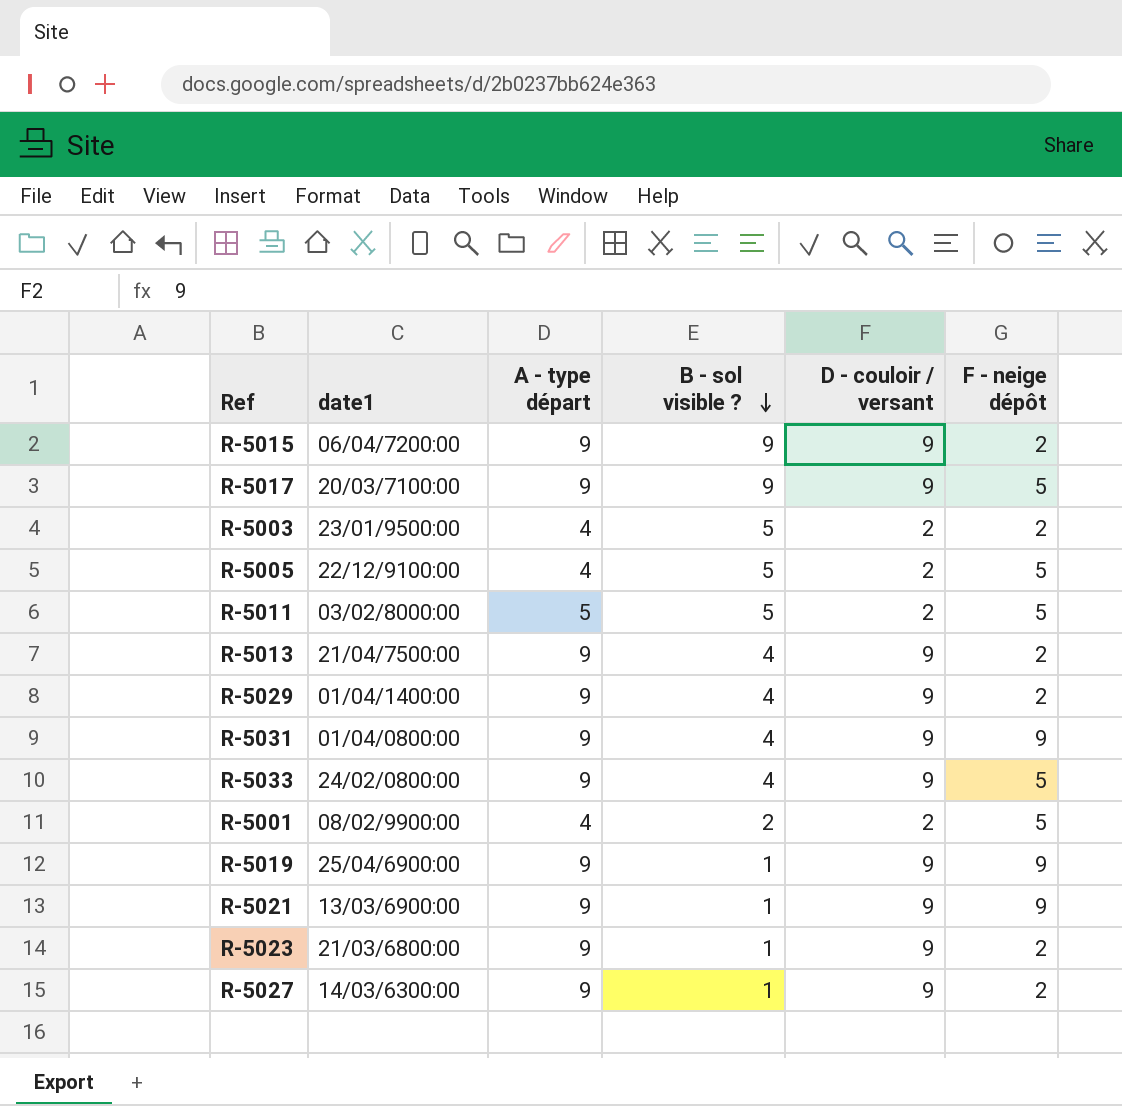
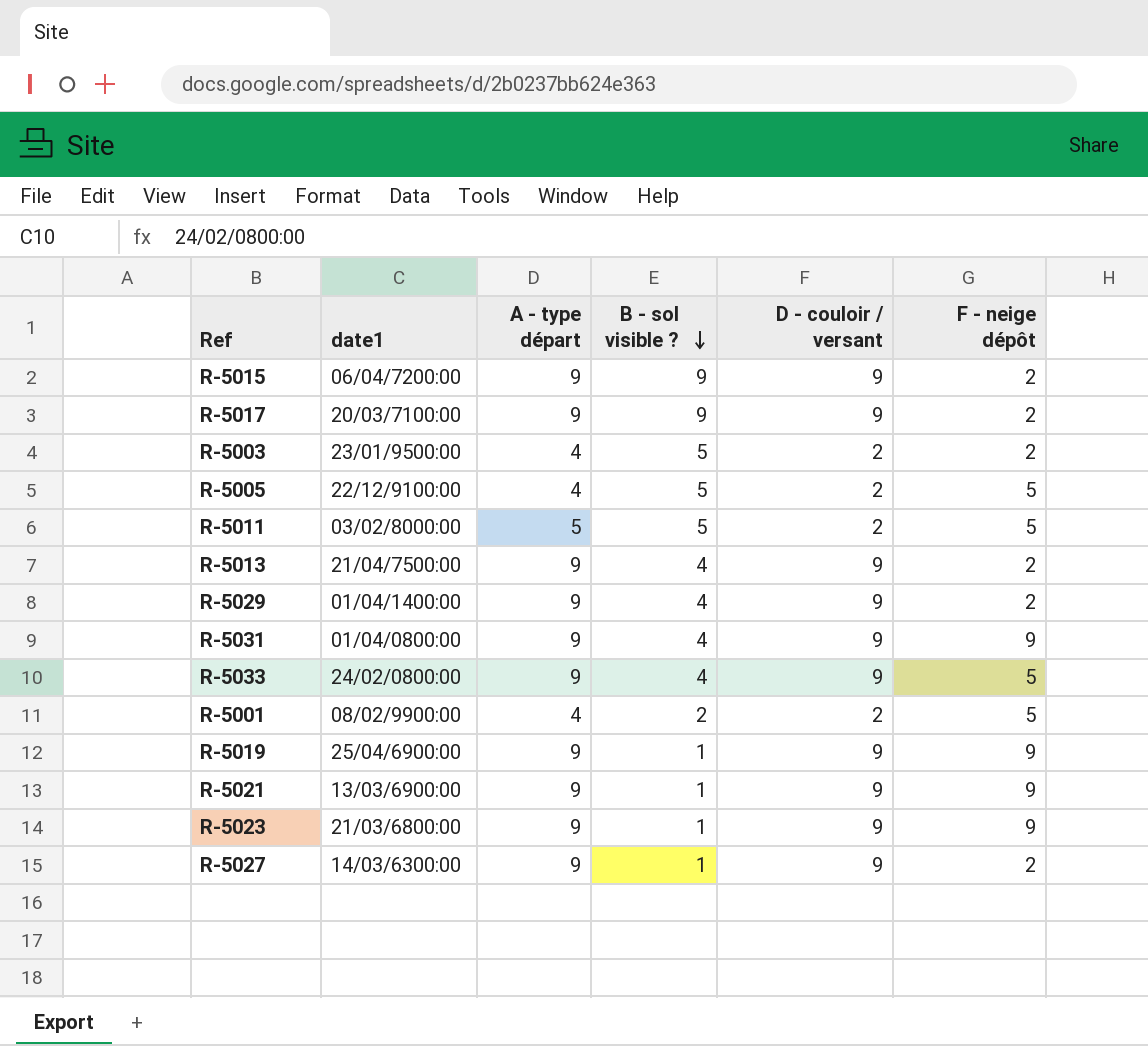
R-5017 | F - neige dépôt: 5 -> 2
R-5023 | F - neige dépôt: 2 -> 9

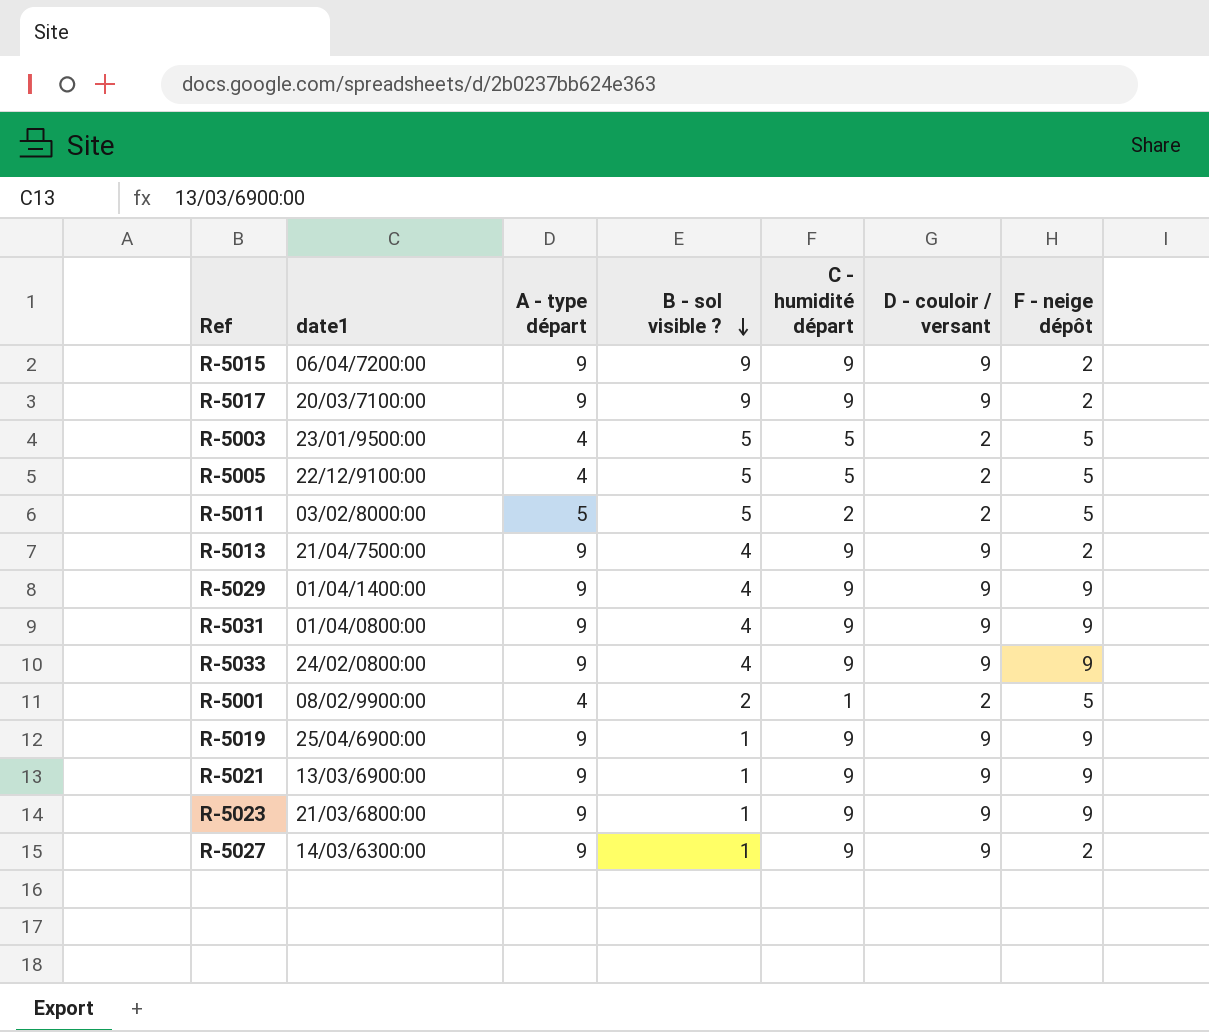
column C - humidité départ | position: none -> 5
R-5003 | F - neige dépôt: 2 -> 5
R-5029 | F - neige dépôt: 2 -> 9
R-5033 | F - neige dépôt: 5 -> 9

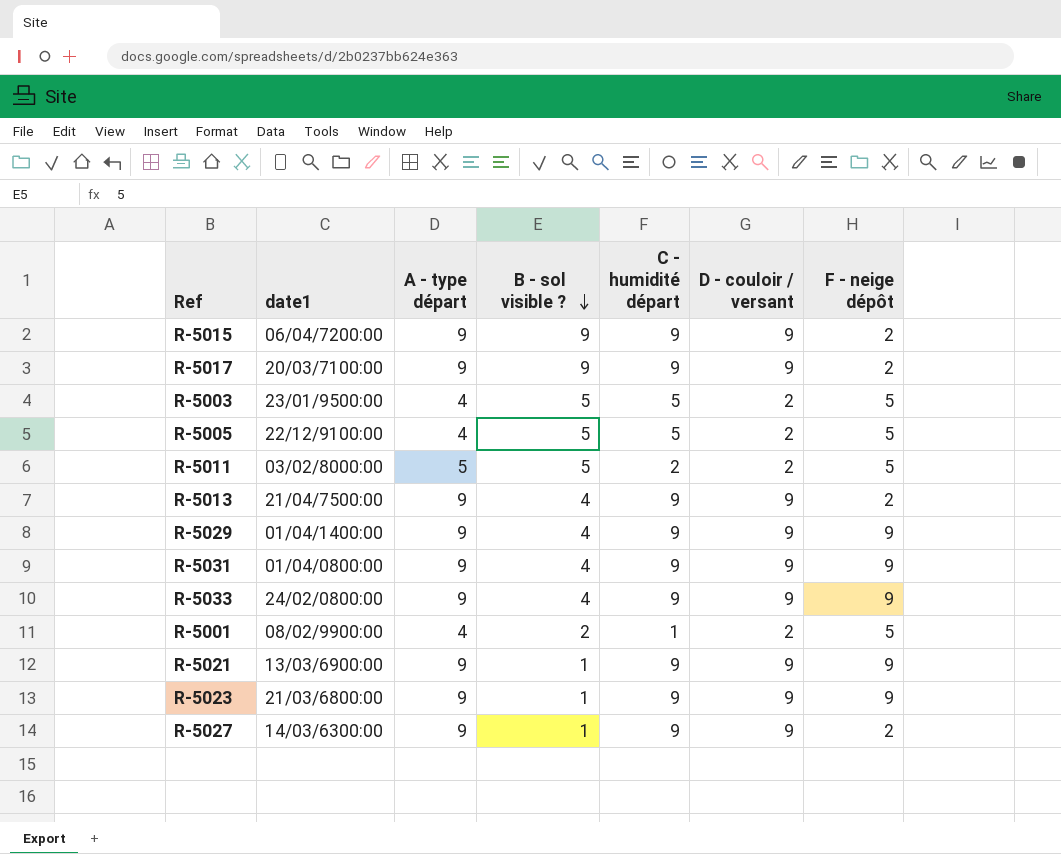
row R-5019: 25/04/6900:00 | 9 | 1 | 9 | 9 | 9 -> none

